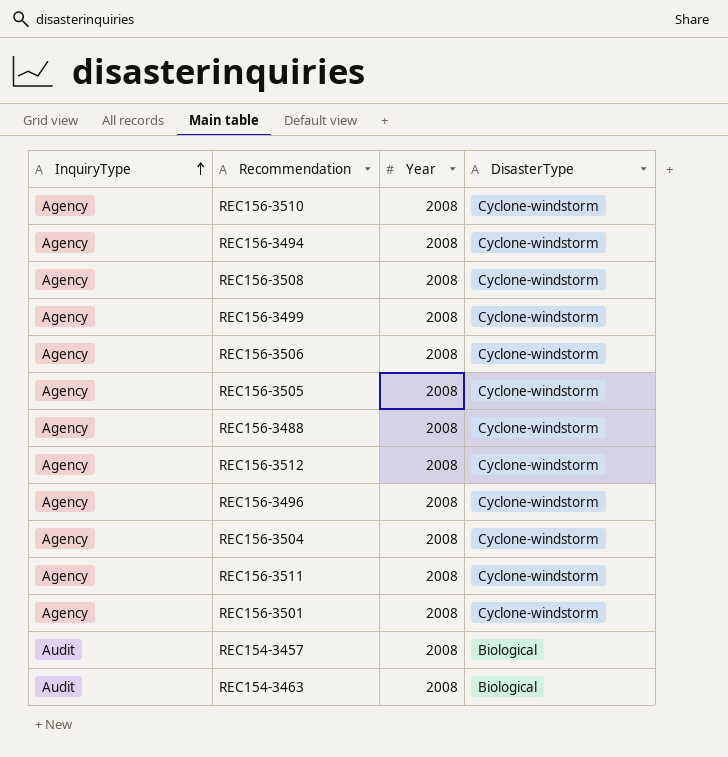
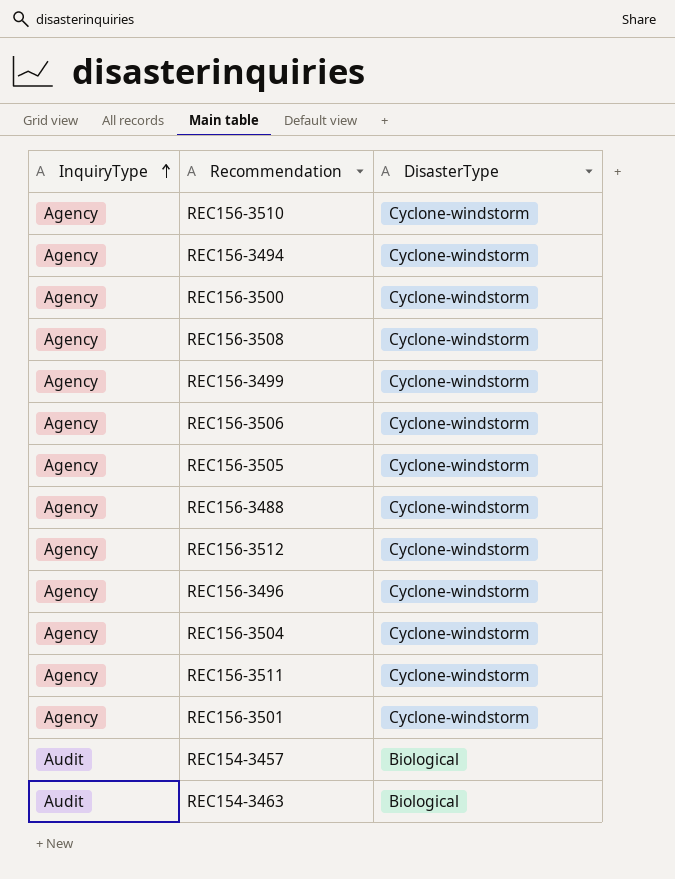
column Year | position: 3 -> none
row REC156-3500: none -> Agency | Cyclone-windstorm

